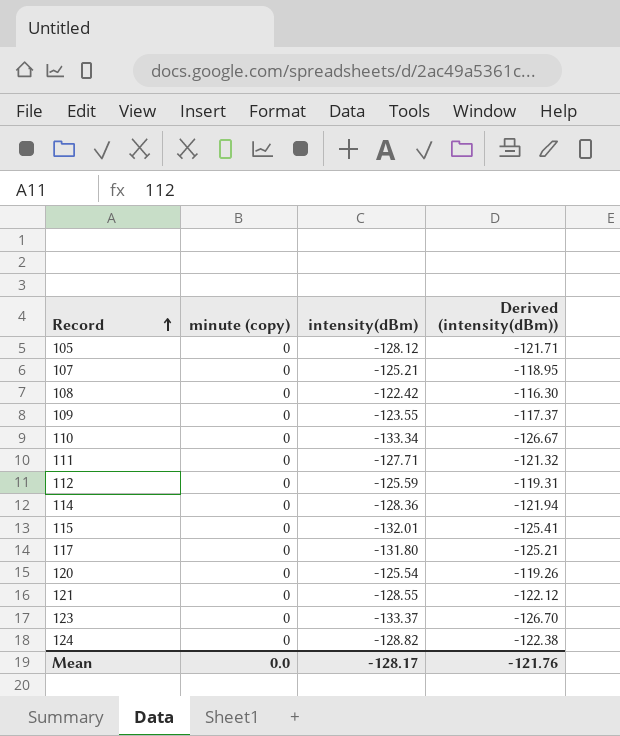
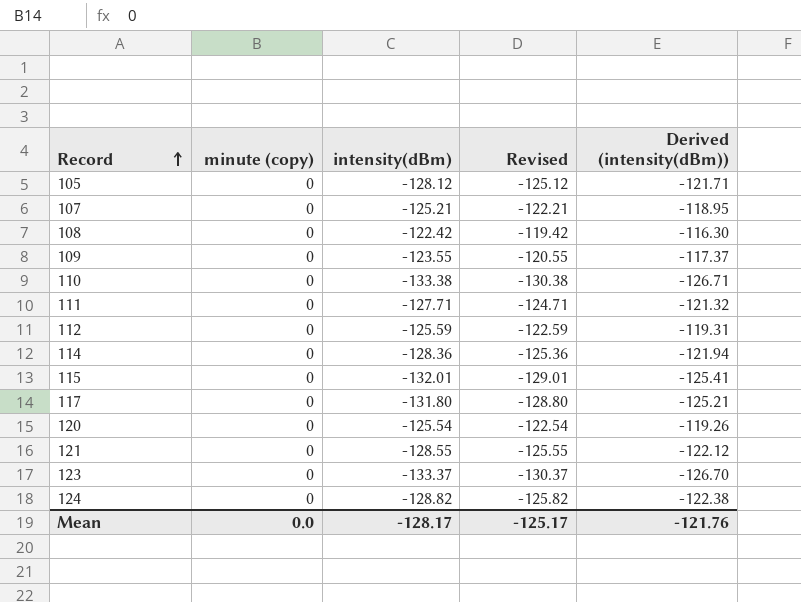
column Revised | formula: none -> [intensity(dBm)] + 3
110 | intensity(dBm): -133.34 -> -133.38
110 | Derived (intensity(dBm)): -126.67 -> -126.71

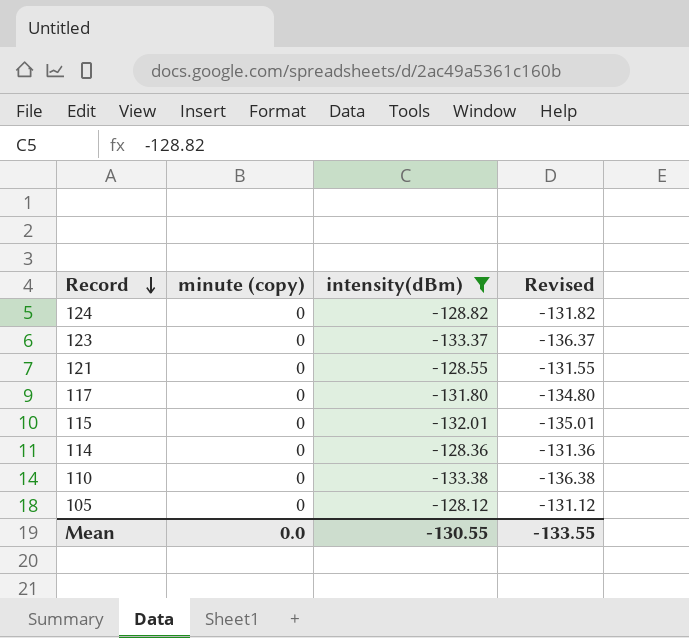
filter: none -> intensity(dBm) <= -128.12
row order: Record ascending -> Record descending
column Derived (intensity(dBm)) | formula: [intensity(dBm)] * 0.95 -> none
column Revised | formula: [intensity(dBm)] + 3 -> [intensity(dBm)] - 3
Mean | intensity(dBm): -128.17 -> -130.55
Mean | Revised: -125.17 -> -133.55

